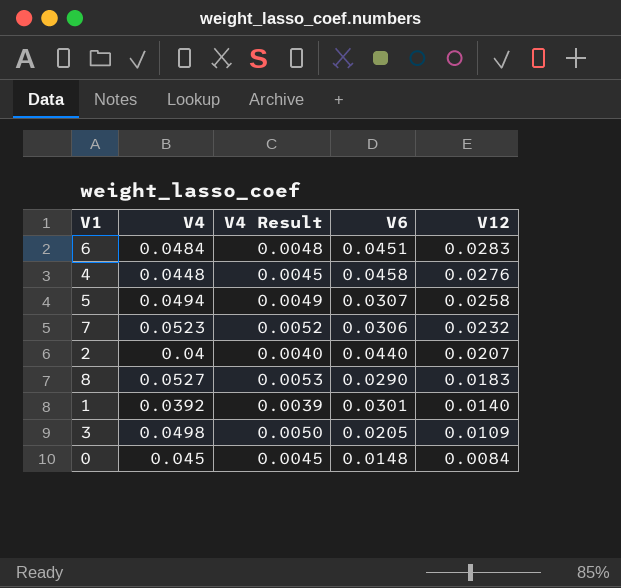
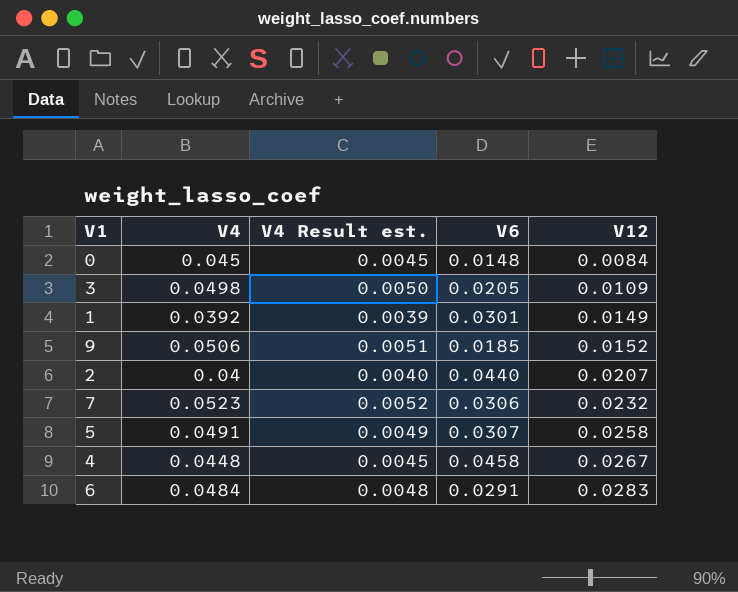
row order: V12 descending -> V12 ascending
column name: V4 Result -> V4 Result est.
row 8: 0.0527 | 0.0053 | 0.0290 | 0.0183 -> none
1 | V12: 0.0140 -> 0.0149
row 9: none -> 0.0506 | 0.0051 | 0.0185 | 0.0152
5 | V4: 0.0494 -> 0.0491
4 | V12: 0.0276 -> 0.0267
6 | V6: 0.0451 -> 0.0291

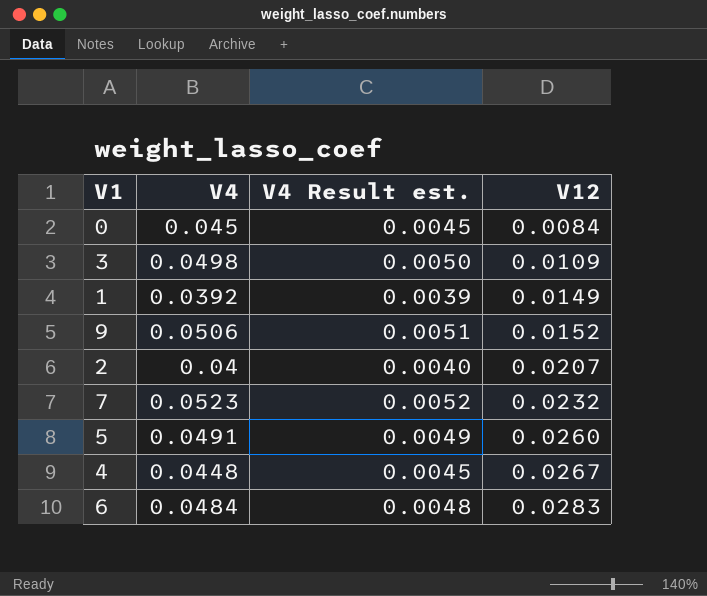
column V6 | position: 4 -> none
5 | V12: 0.0258 -> 0.0260

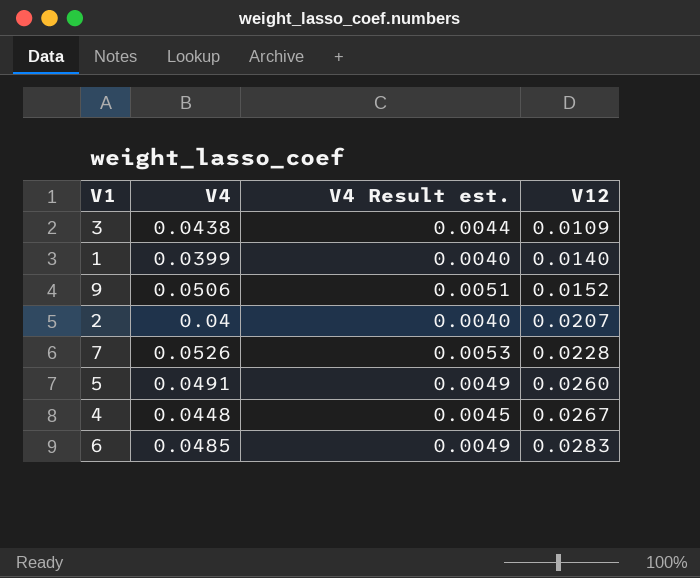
row 0: 0.045 | 0.0045 | 0.0084 -> none
3 | V4: 0.0498 -> 0.0438
3 | V4 Result est.: 0.0050 -> 0.0044
1 | V4: 0.0392 -> 0.0399
1 | V4 Result est.: 0.0039 -> 0.0040
1 | V12: 0.0149 -> 0.0140
7 | V4: 0.0523 -> 0.0526
7 | V4 Result est.: 0.0052 -> 0.0053
7 | V12: 0.0232 -> 0.0228
6 | V4: 0.0484 -> 0.0485
6 | V4 Result est.: 0.0048 -> 0.0049

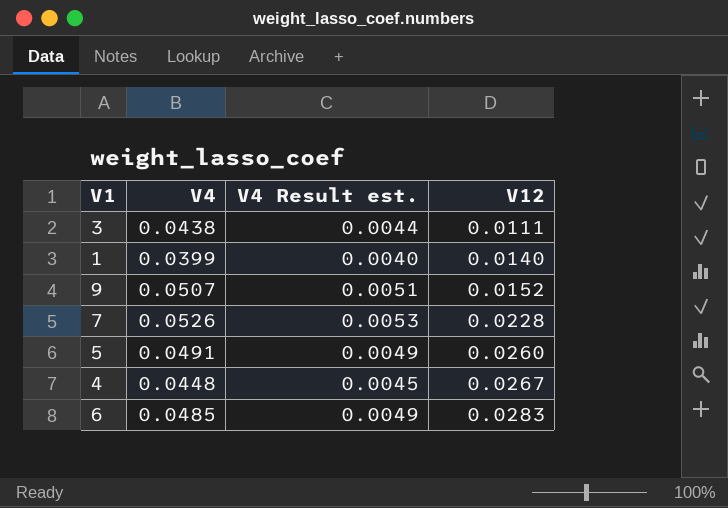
row 2: 0.04 | 0.0040 | 0.0207 -> none
3 | V12: 0.0109 -> 0.0111
9 | V4: 0.0506 -> 0.0507

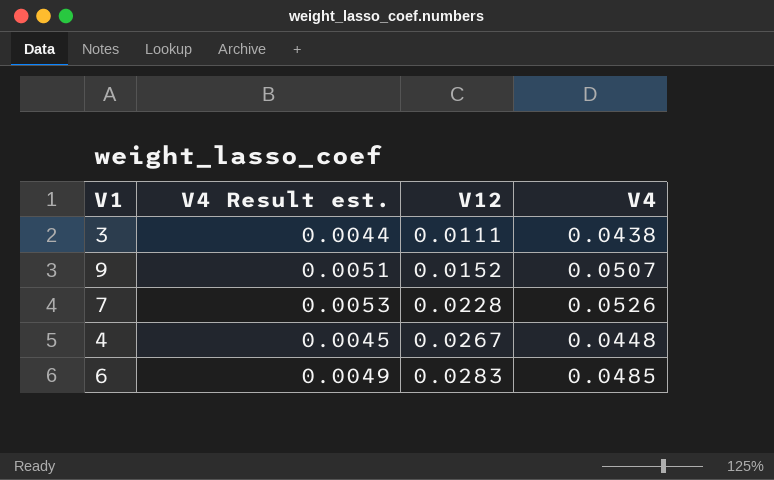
column V4 | position: 2 -> 4
row 1: 0.0399 | 0.0040 | 0.0140 -> none
row 5: 0.0491 | 0.0049 | 0.0260 -> none

